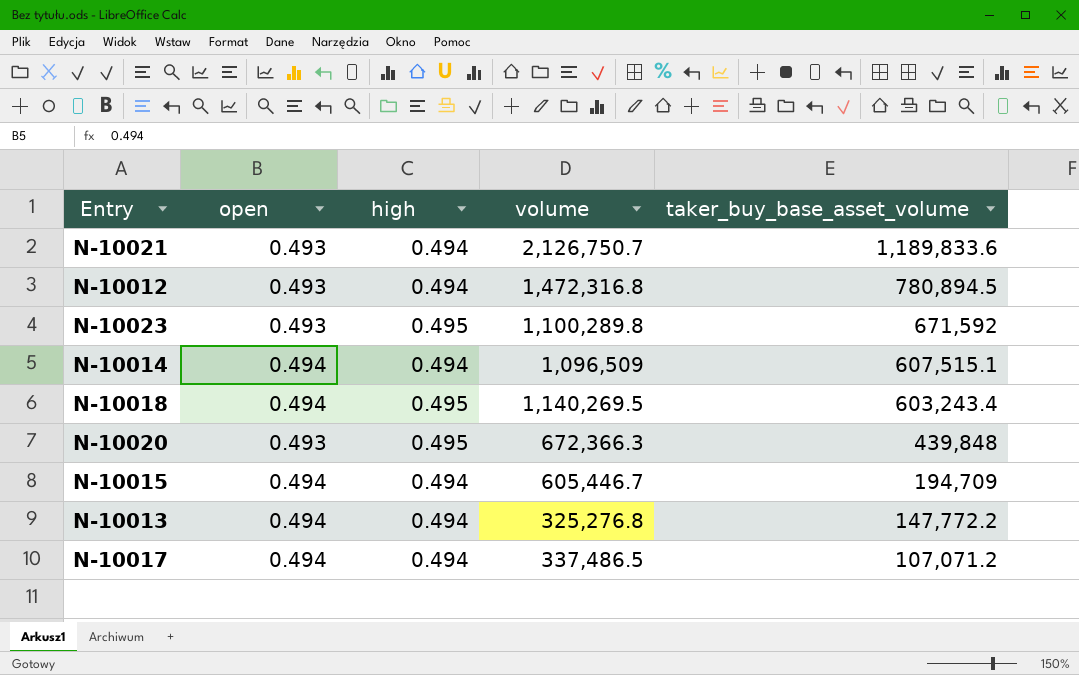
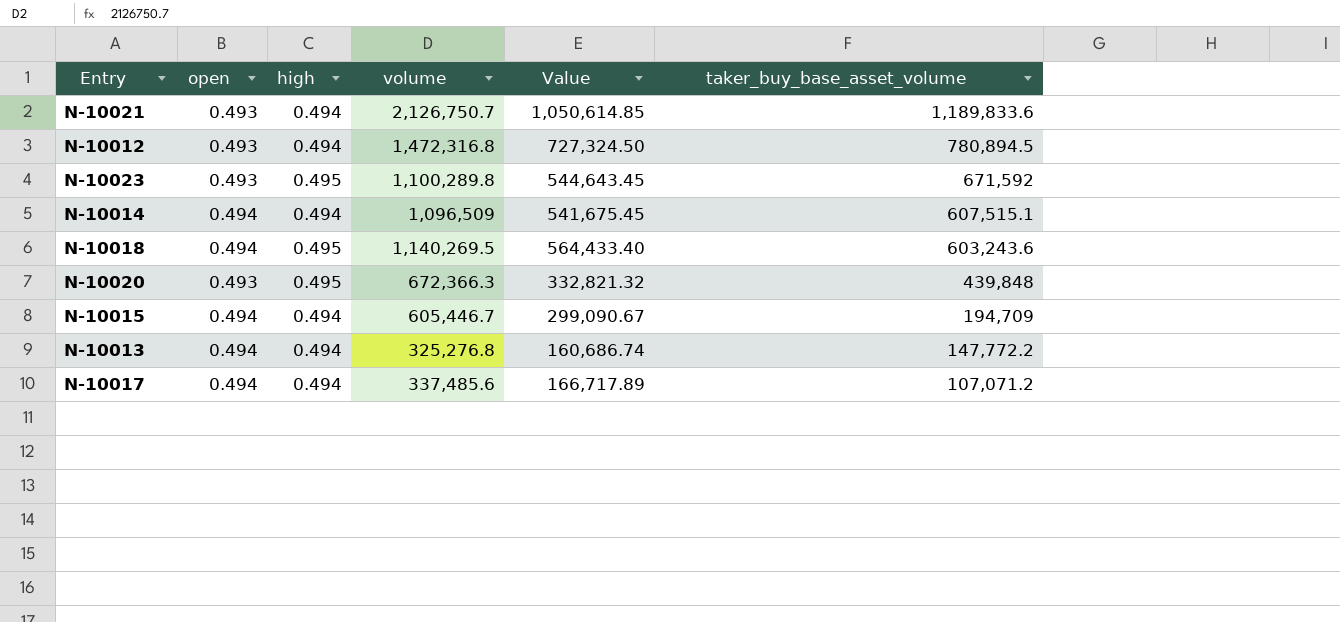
column Value | formula: none -> [high] * [volume]
N-10018 | taker_buy_base_asset_volume: 603,243.4 -> 603,243.6
N-10017 | volume: 337,486.5 -> 337,485.6

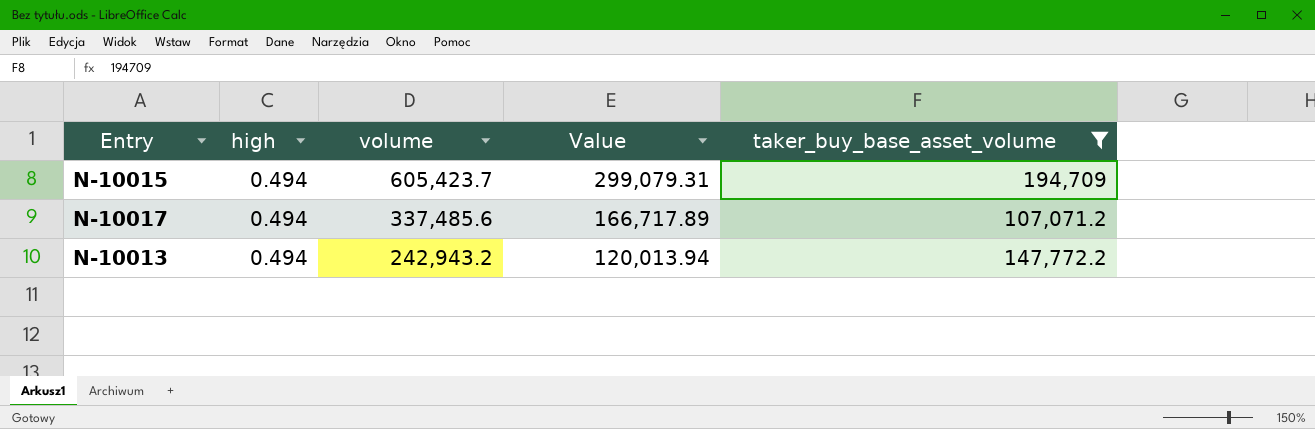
filter: none -> taker_buy_base_asset_volume <= 194,709
row order: taker_buy_base_asset_volume descending -> volume descending
column open | position: 2 -> none
N-10015 | volume: 605,446.7 -> 605,423.7
N-10015 | Value: 299,090.67 -> 299,079.31
N-10013 | volume: 325,276.8 -> 242,943.2
N-10013 | Value: 160,686.74 -> 120,013.94

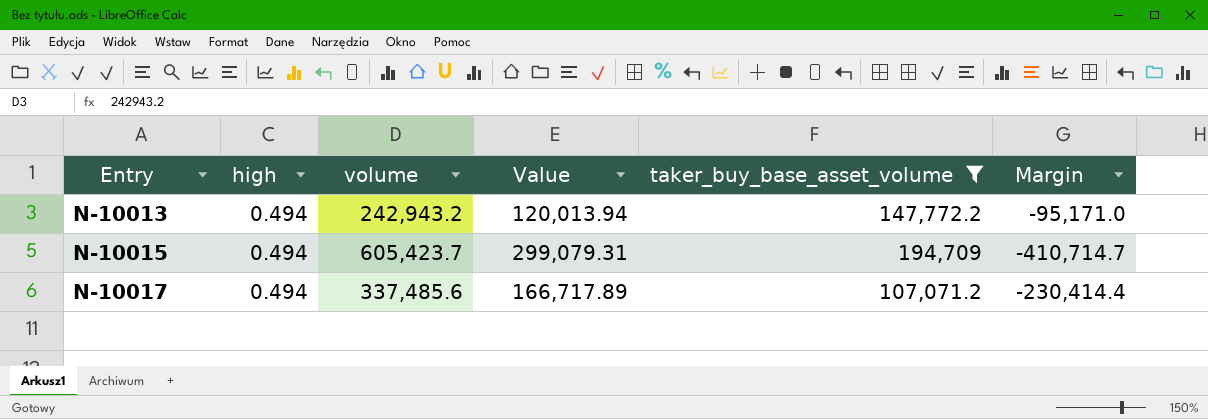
row order: volume descending -> Entry ascending
column Margin | formula: none -> [taker_buy_base_asset_volume] - [volume]

